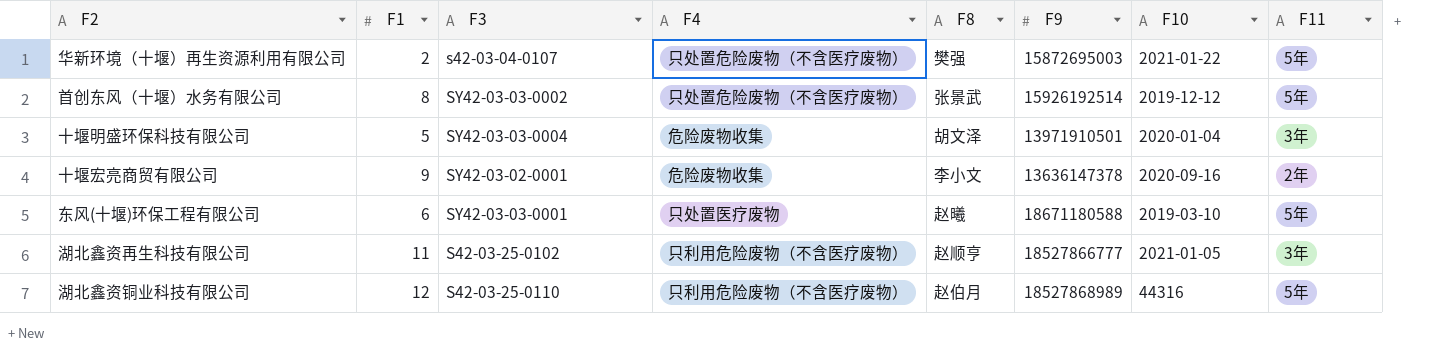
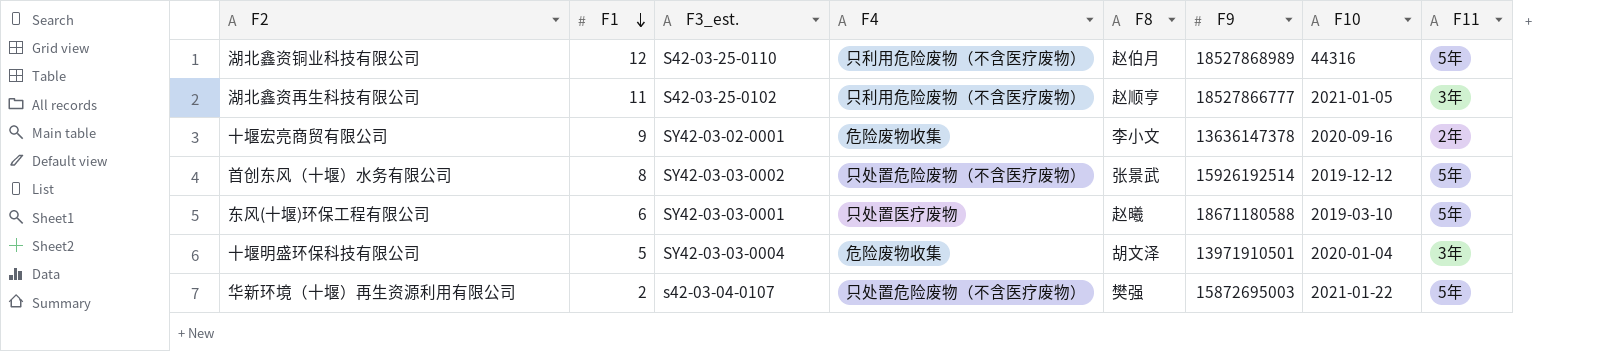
row order: none -> F1 descending
column name: F3 -> F3_est.

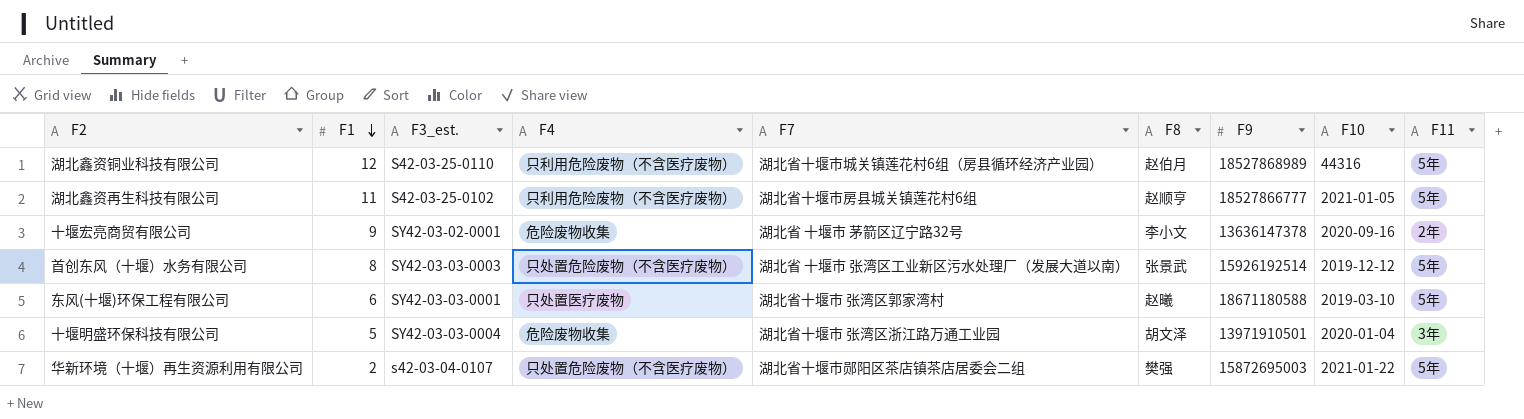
column F7 | position: none -> 5
湖北鑫资再生科技有限公司 | F11: 3年 -> 5年
首创东风（十堰）水务有限公司 | F3_est.: SY42-03-03-0002 -> SY42-03-03-0003

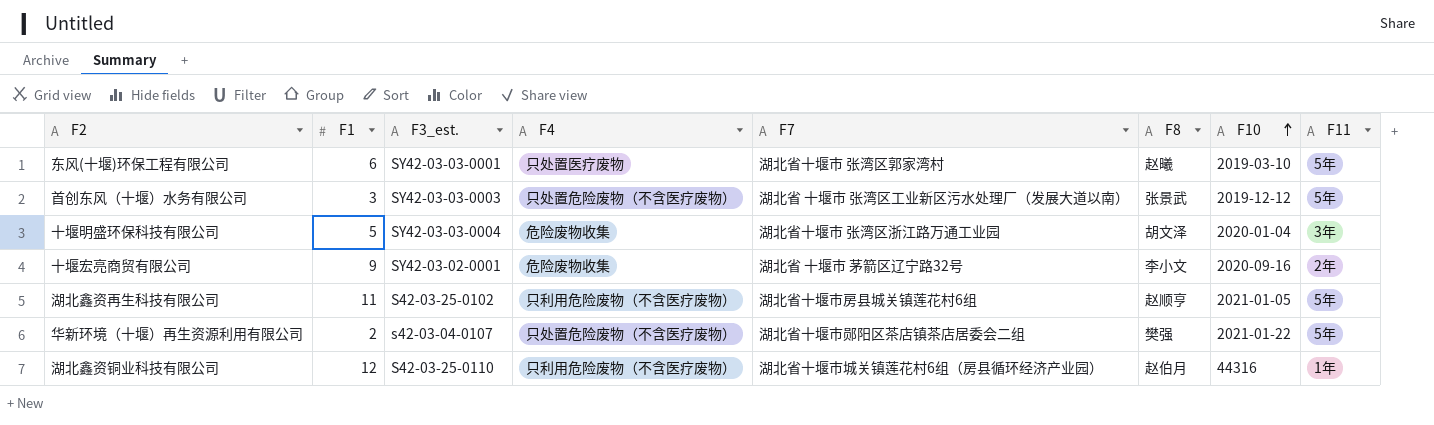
row order: F1 descending -> F10 ascending
column F9 | position: 7 -> none
首创东风（十堰）水务有限公司 | F1: 8 -> 3
湖北鑫资铜业科技有限公司 | F11: 5年 -> 1年

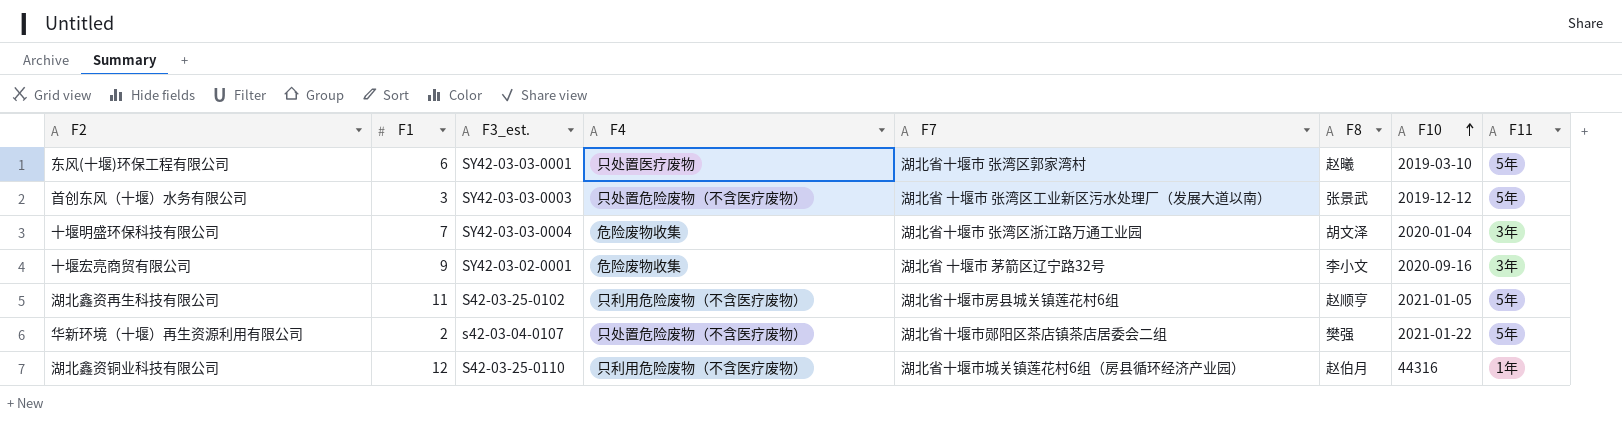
十堰明盛环保科技有限公司 | F1: 5 -> 7
十堰宏亮商贸有限公司 | F11: 2年 -> 3年

